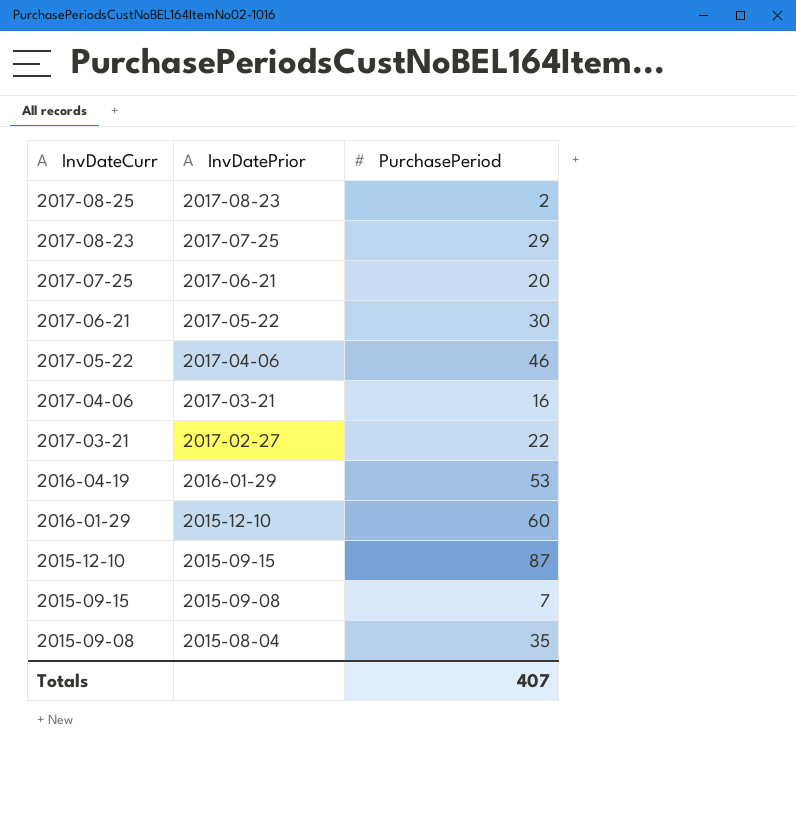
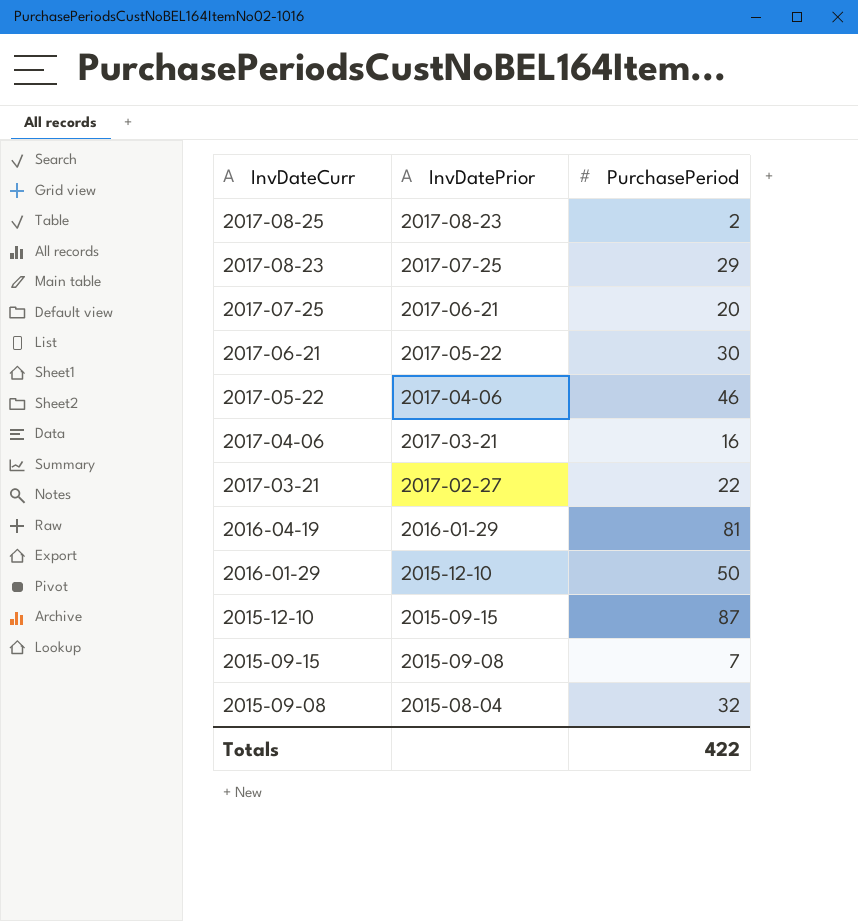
2016-04-19 | PurchasePeriod: 53 -> 81
2016-01-29 | PurchasePeriod: 60 -> 50
2015-09-08 | PurchasePeriod: 35 -> 32
Totals | PurchasePeriod: 407 -> 422

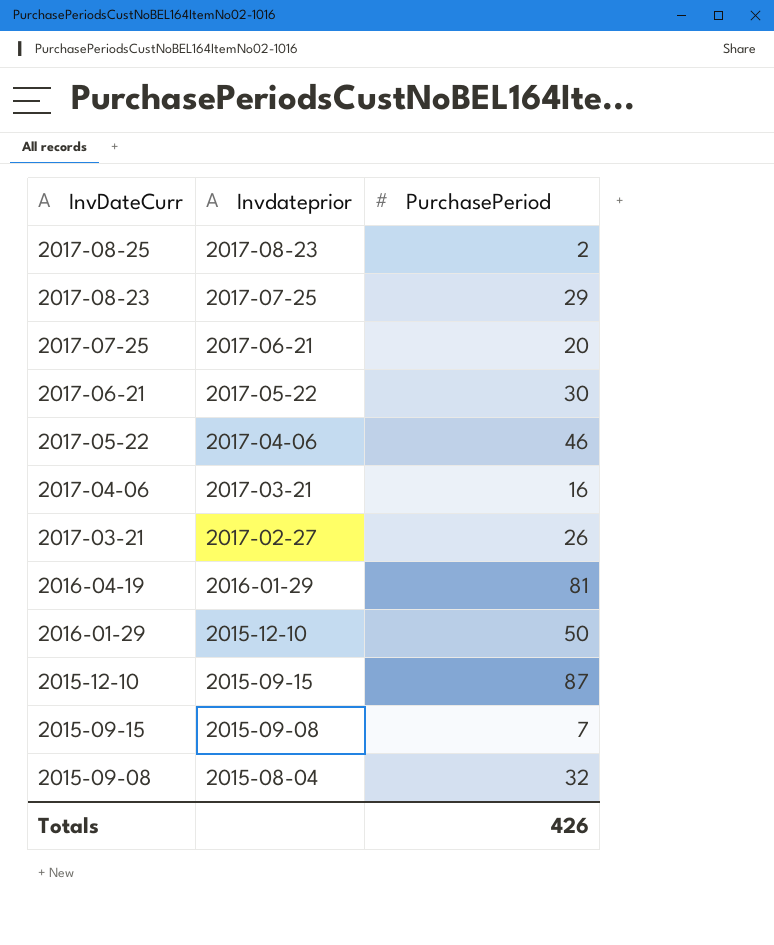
column name: InvDatePrior -> Invdateprior
2017-03-21 | PurchasePeriod: 22 -> 26
Totals | PurchasePeriod: 422 -> 426

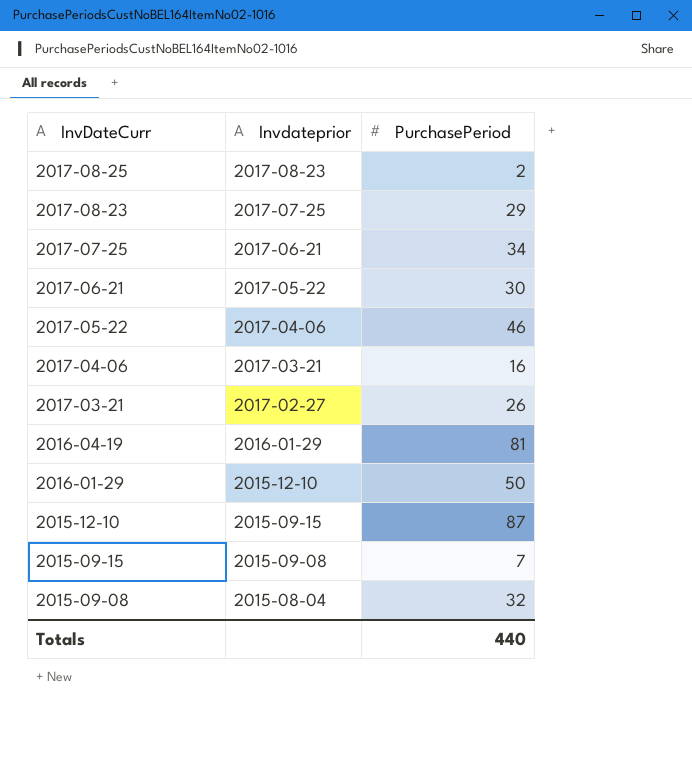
2017-07-25 | PurchasePeriod: 20 -> 34
Totals | PurchasePeriod: 426 -> 440

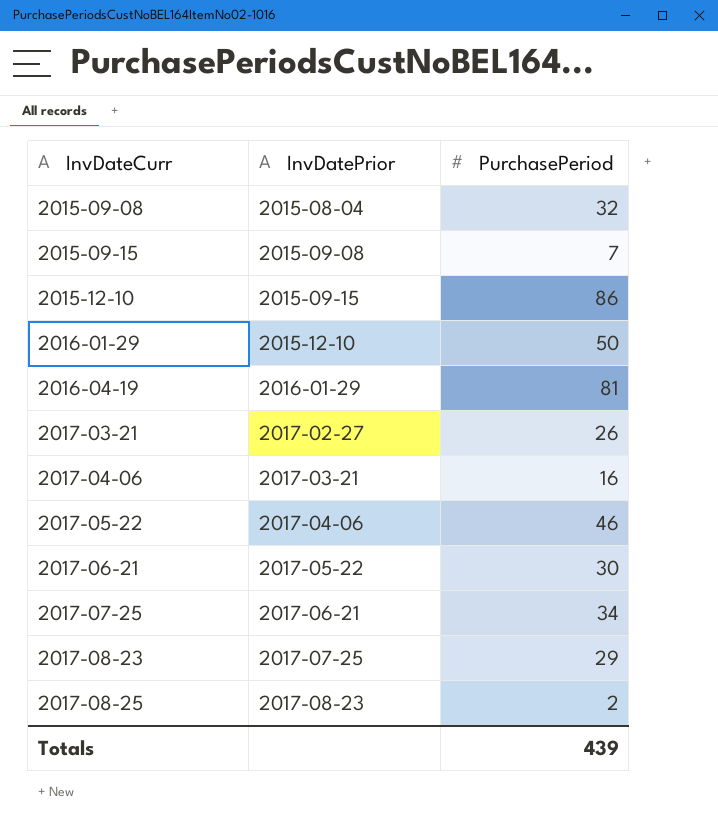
row order: InvDateCurr descending -> InvDateCurr ascending
column name: Invdateprior -> InvDatePrior
2015-12-10 | PurchasePeriod: 87 -> 86
Totals | PurchasePeriod: 440 -> 439

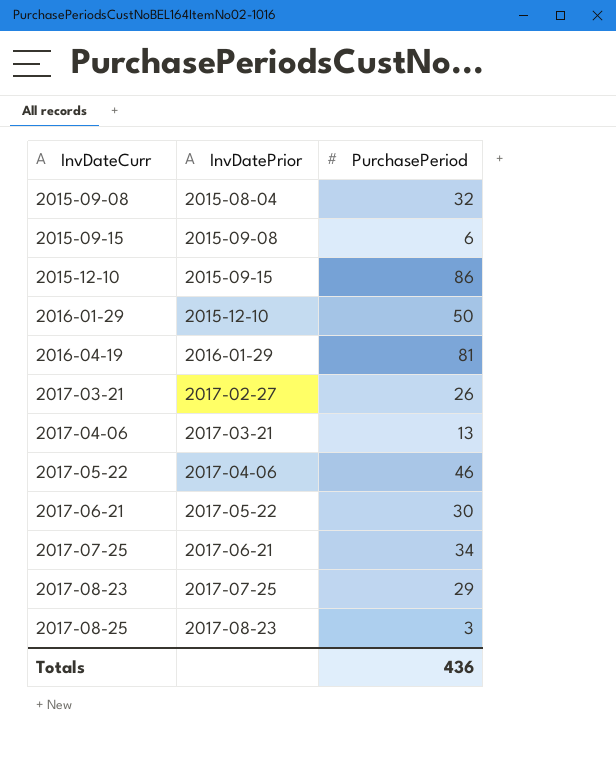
2015-09-15 | PurchasePeriod: 7 -> 6
2017-04-06 | PurchasePeriod: 16 -> 13
2017-08-25 | PurchasePeriod: 2 -> 3
Totals | PurchasePeriod: 439 -> 436

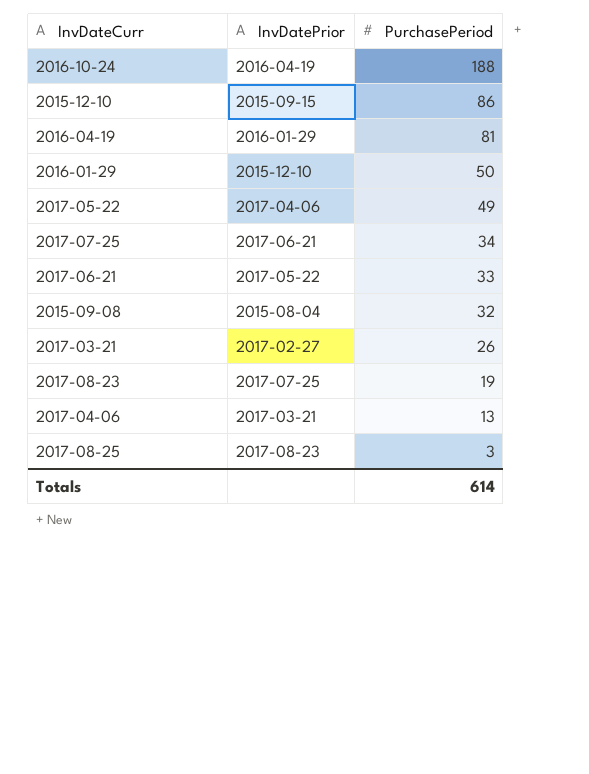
row order: InvDateCurr ascending -> PurchasePeriod descending
row 2015-09-15: 2015-09-08 | 6 -> none
row 2016-10-24: none -> 2016-04-19 | 188
2017-05-22 | PurchasePeriod: 46 -> 49
2017-06-21 | PurchasePeriod: 30 -> 33
2017-08-23 | PurchasePeriod: 29 -> 19
Totals | PurchasePeriod: 436 -> 614

